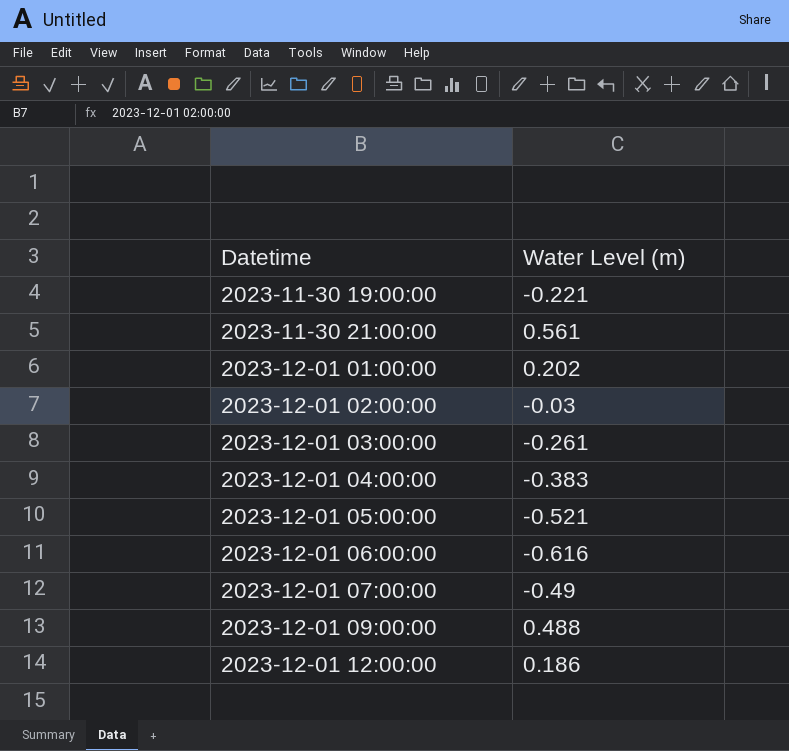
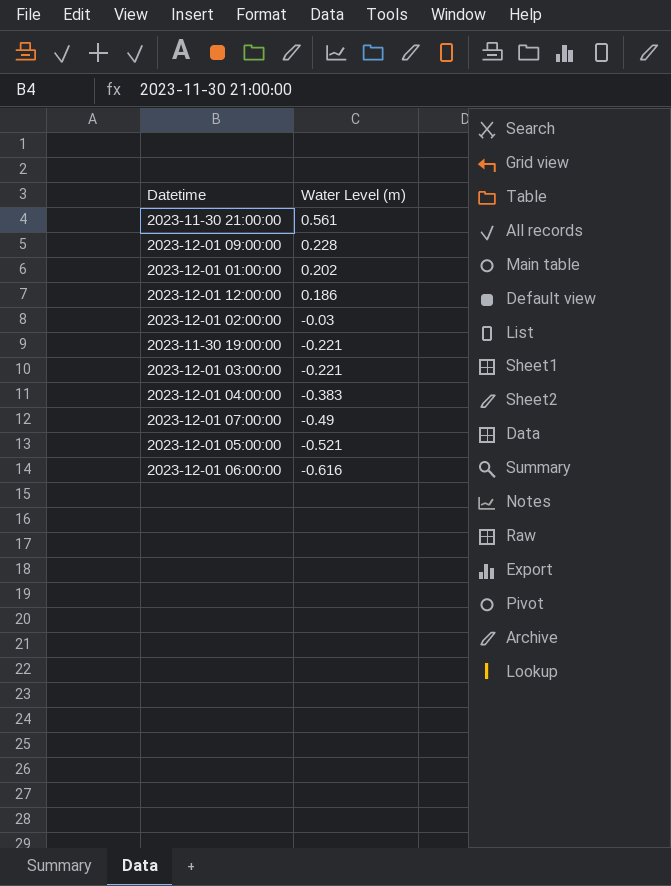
row order: Datetime ascending -> Water Level (m) descending
2023-12-01 09:00:00 | Water Level (m): 0.488 -> 0.228
2023-12-01 03:00:00 | Water Level (m): -0.261 -> -0.221

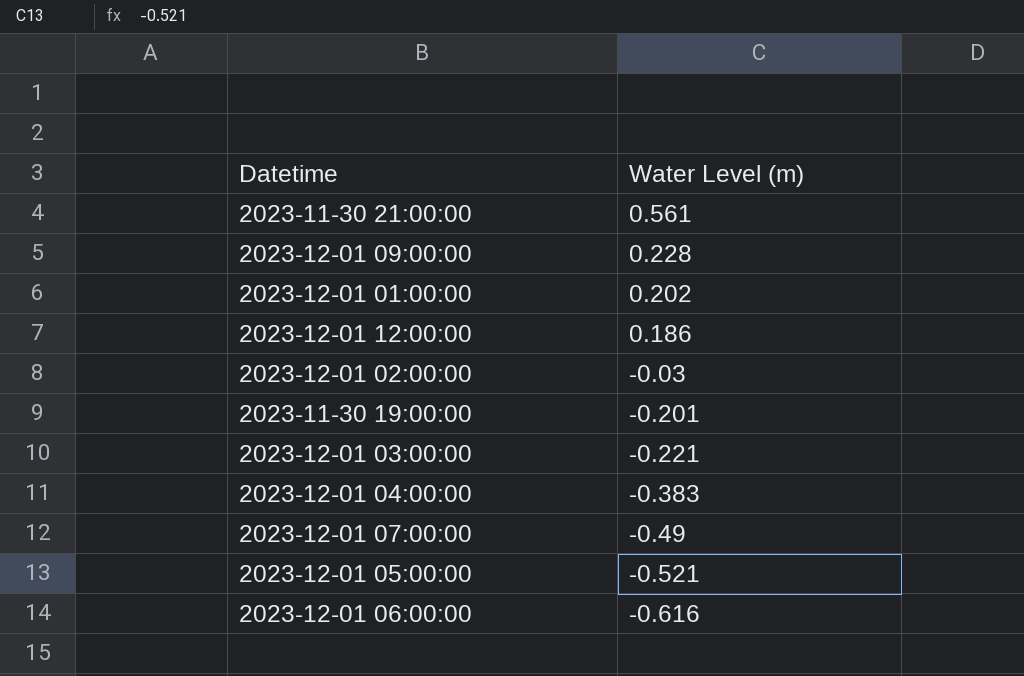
2023-11-30 19:00:00 | Water Level (m): -0.221 -> -0.201

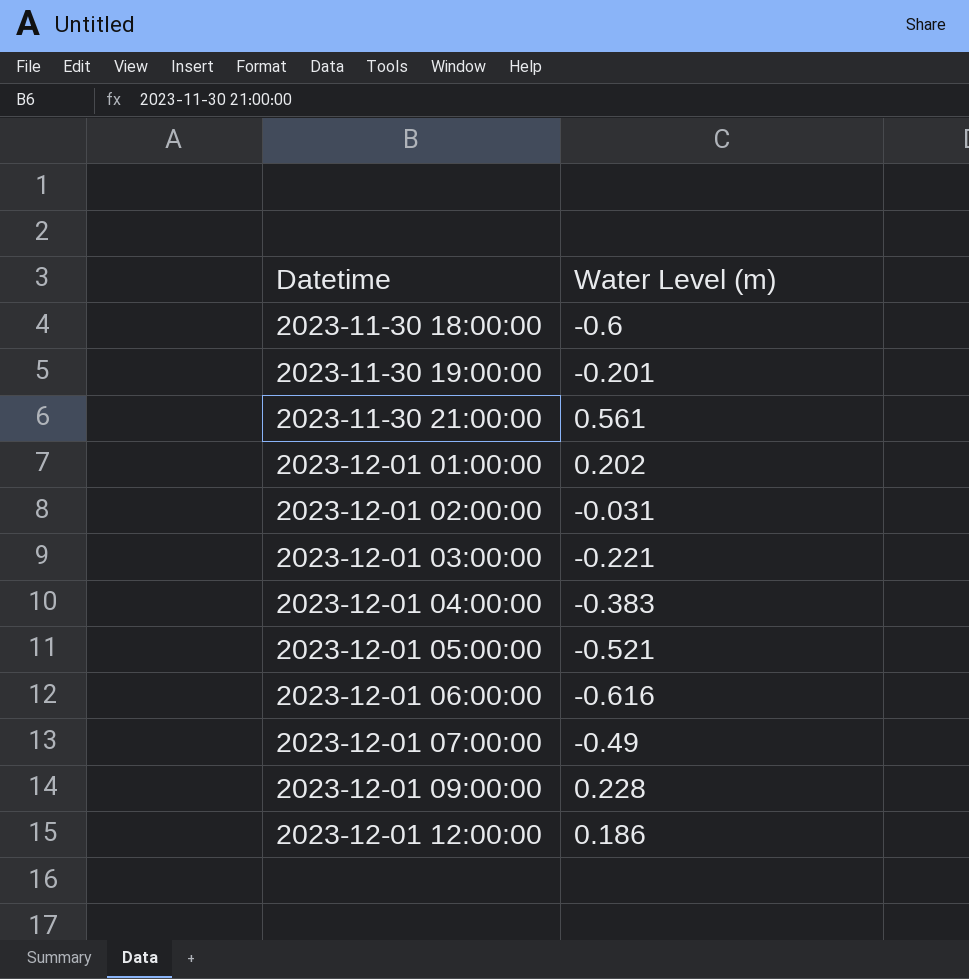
row order: Water Level (m) descending -> Datetime ascending
row 2023-11-30 18:00:00: none -> -0.6
2023-12-01 02:00:00 | Water Level (m): -0.03 -> -0.031

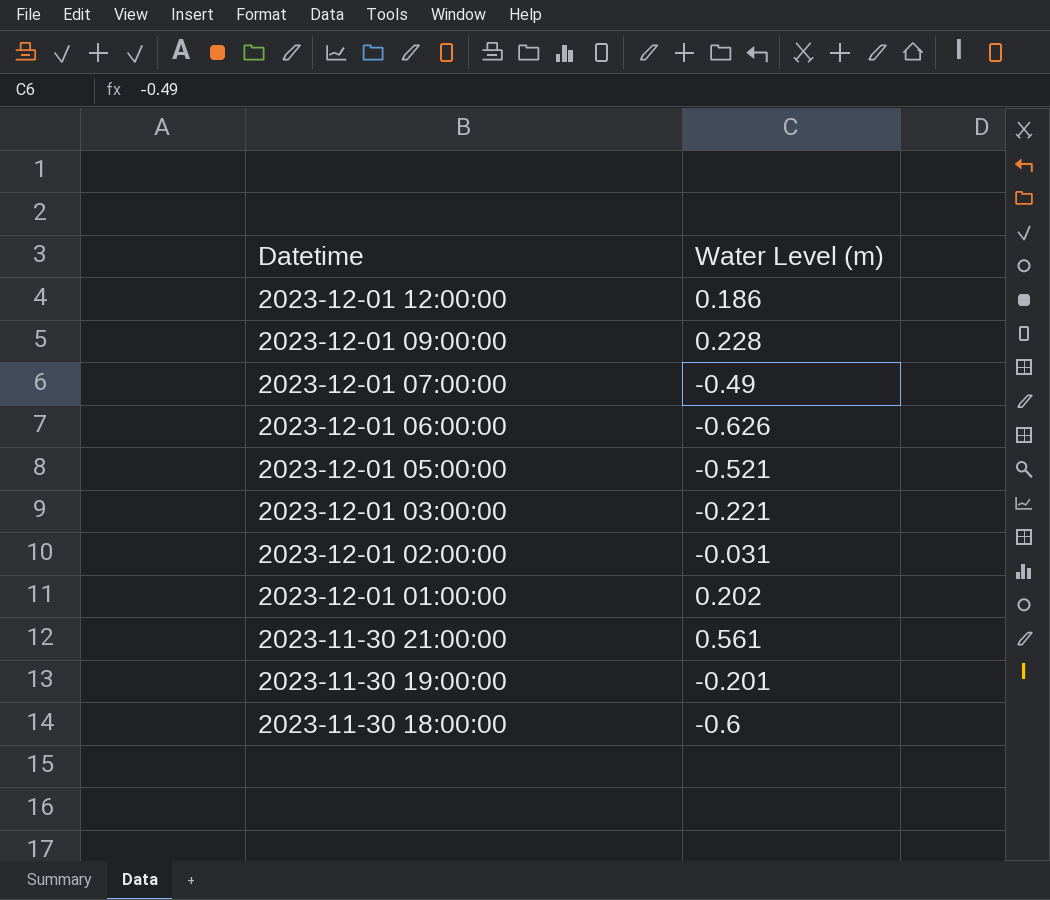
row order: Datetime ascending -> Datetime descending
row 2023-12-01 04:00:00: -0.383 -> none
2023-12-01 06:00:00 | Water Level (m): -0.616 -> -0.626

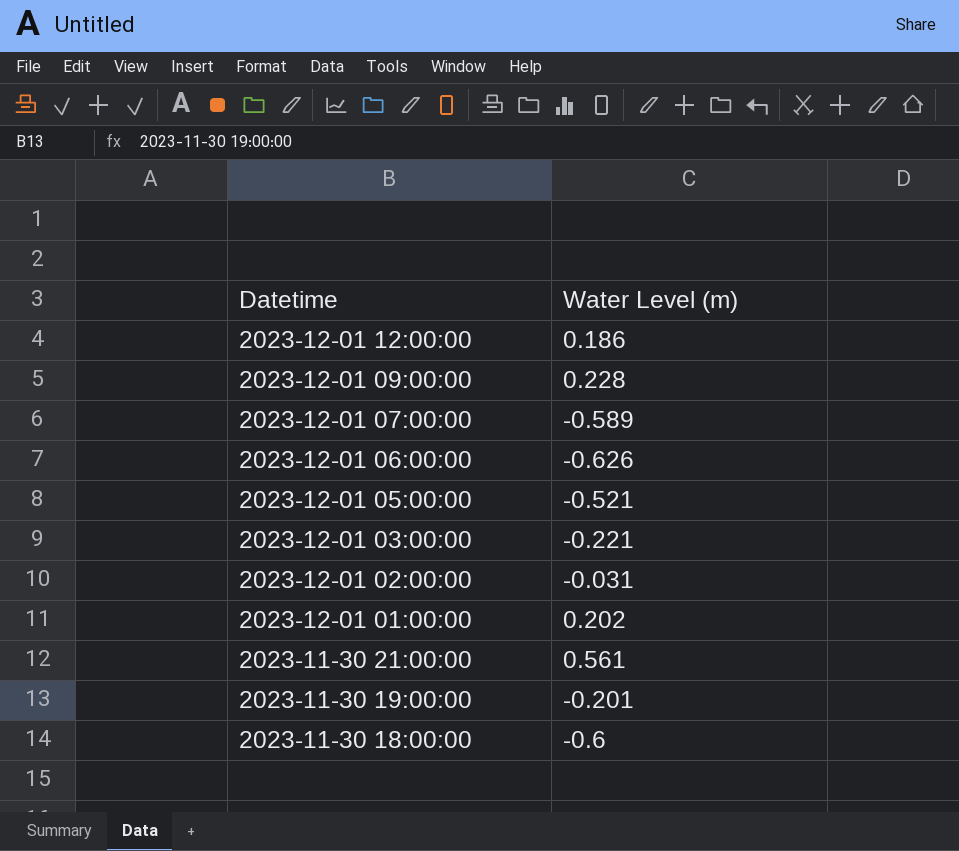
2023-12-01 07:00:00 | Water Level (m): -0.49 -> -0.589

